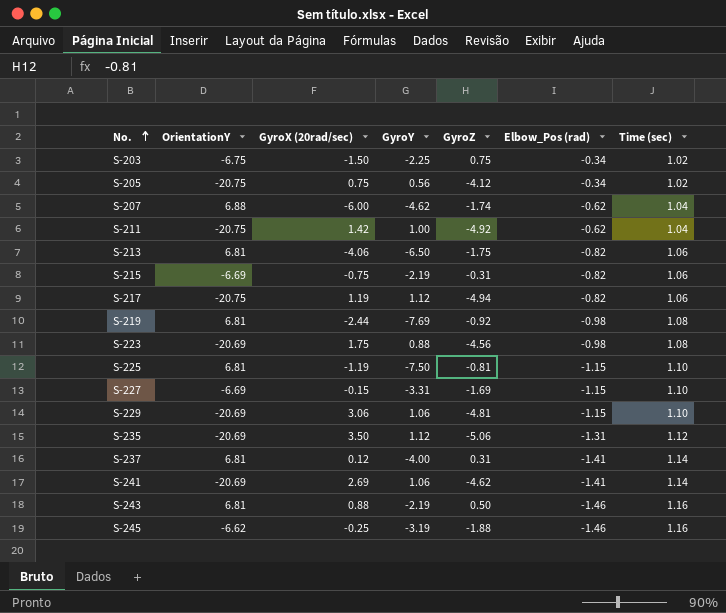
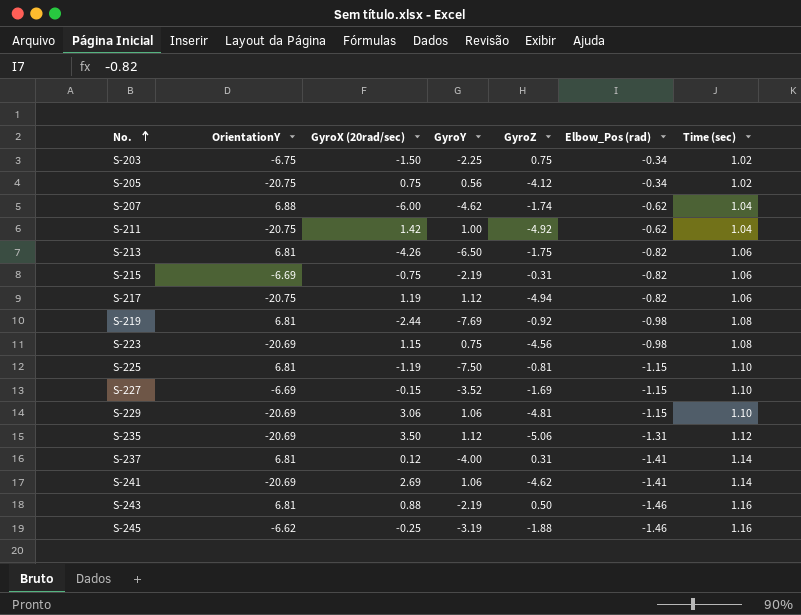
S-213 | GyroX (20rad/sec): -4.06 -> -4.26
S-223 | GyroX (20rad/sec): 1.75 -> 1.15
S-223 | GyroY: 0.88 -> 0.75
S-227 | GyroY: -3.31 -> -3.52

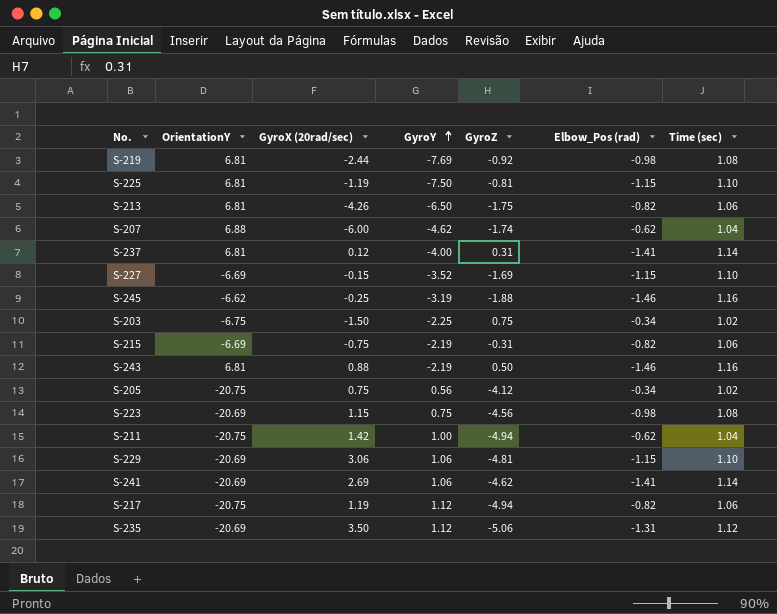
row order: No. ascending -> GyroY ascending
S-211 | GyroZ: -4.92 -> -4.94

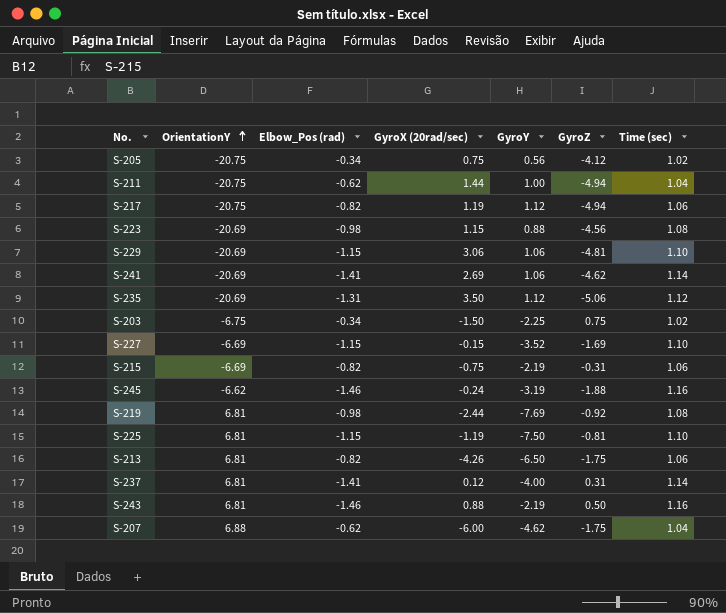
row order: GyroY ascending -> OrientationY ascending
column Elbow_Pos (rad) | position: 6 -> 3
S-211 | GyroX (20rad/sec): 1.42 -> 1.44
S-223 | GyroY: 0.75 -> 0.88
S-245 | GyroX (20rad/sec): -0.25 -> -0.24
S-207 | GyroZ: -1.74 -> -1.75

